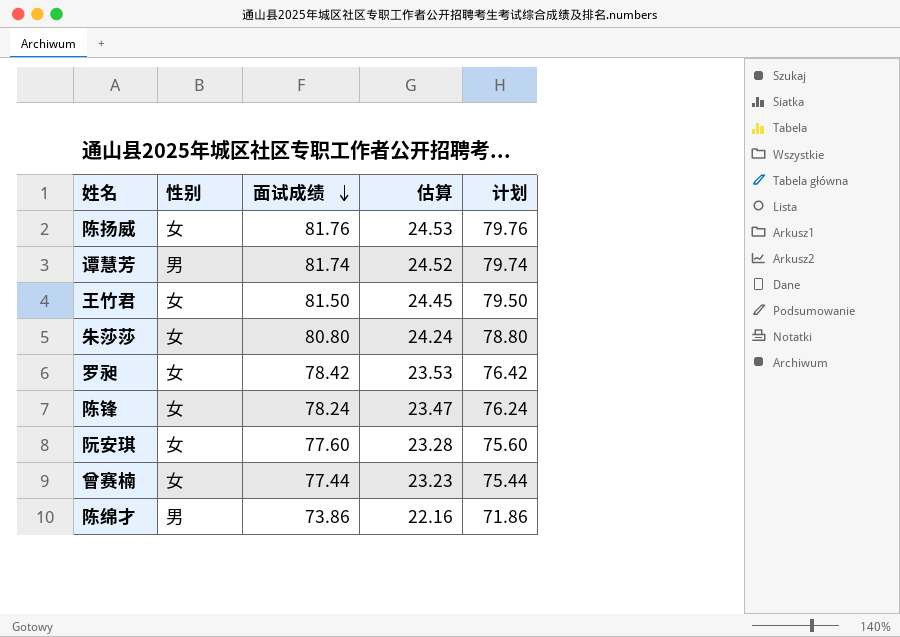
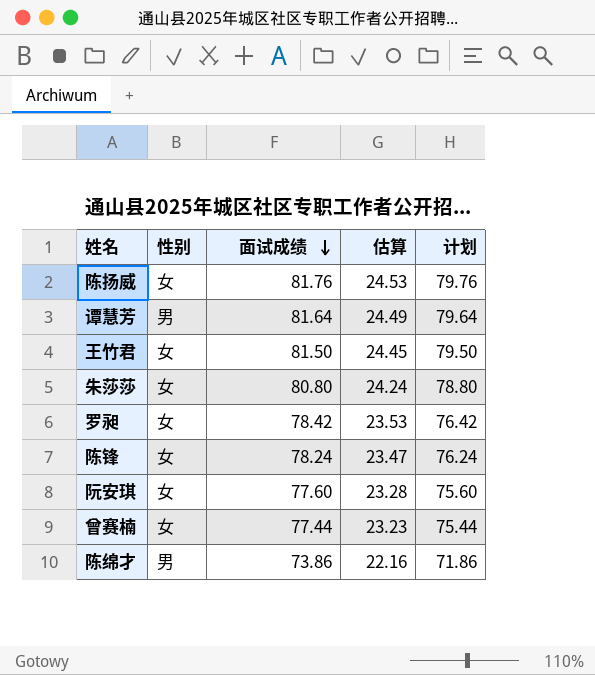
谭慧芳 | 面试成绩: 81.74 -> 81.64
谭慧芳 | 估算: 24.52 -> 24.49
谭慧芳 | 计划: 79.74 -> 79.64

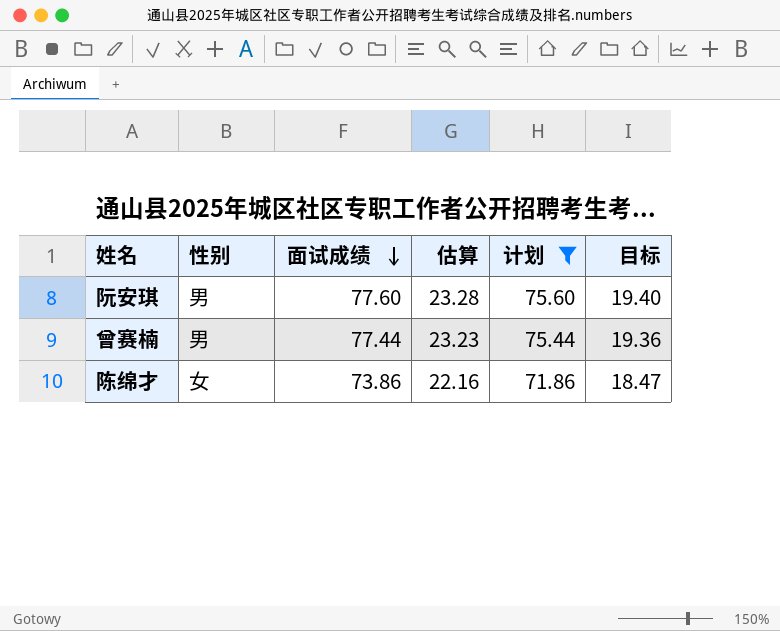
filter: none -> 计划 <= 75.60
column 目标 | formula: none -> [面试成绩] * 0.25
阮安琪 | 性别: 女 -> 男
曾赛楠 | 性别: 女 -> 男
陈绵才 | 性别: 男 -> 女

